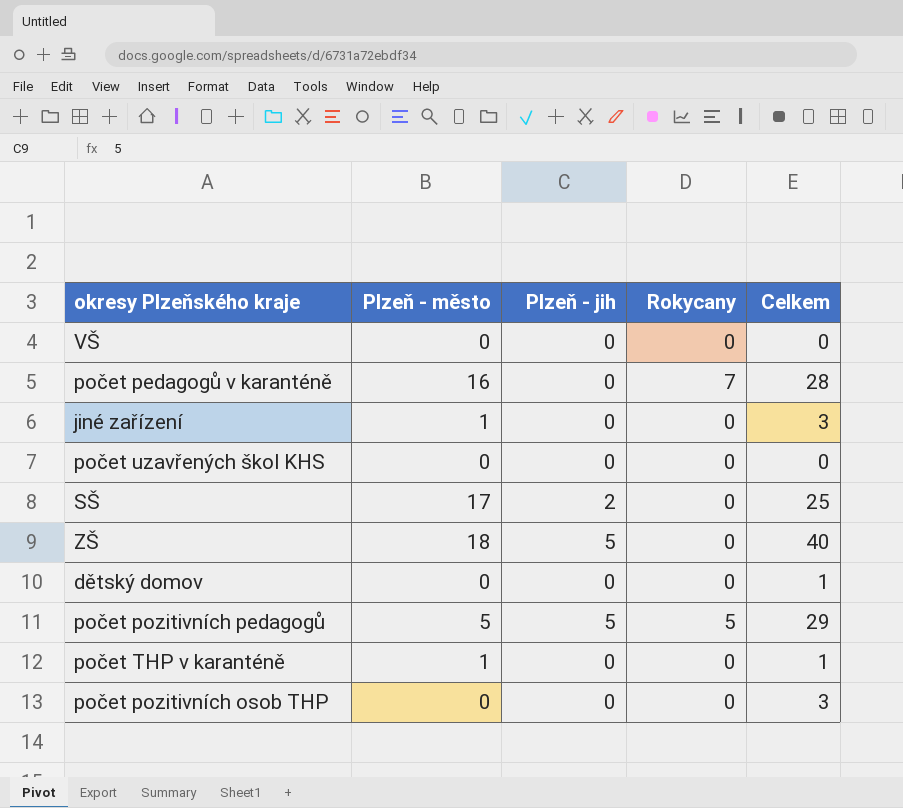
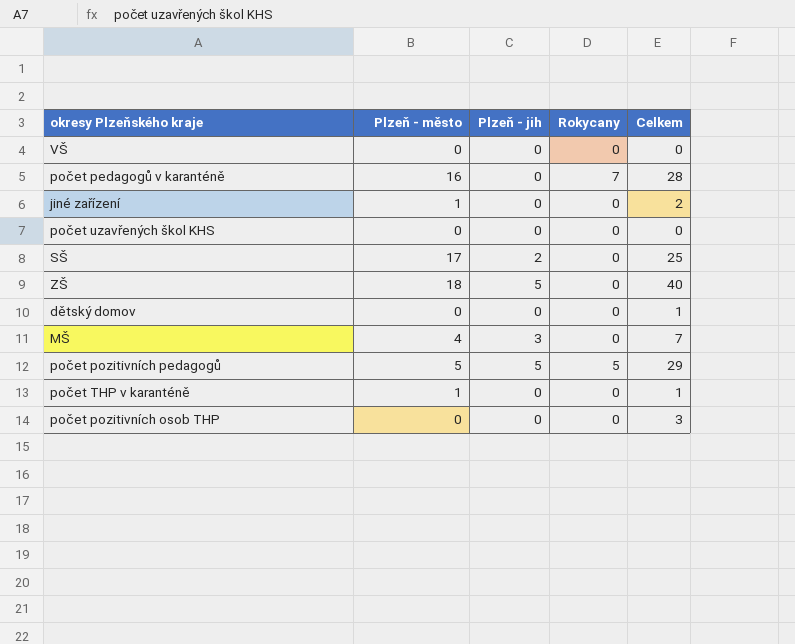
jiné zařízení | Celkem: 3 -> 2
row MŠ: none -> 4 | 3 | 0 | 7

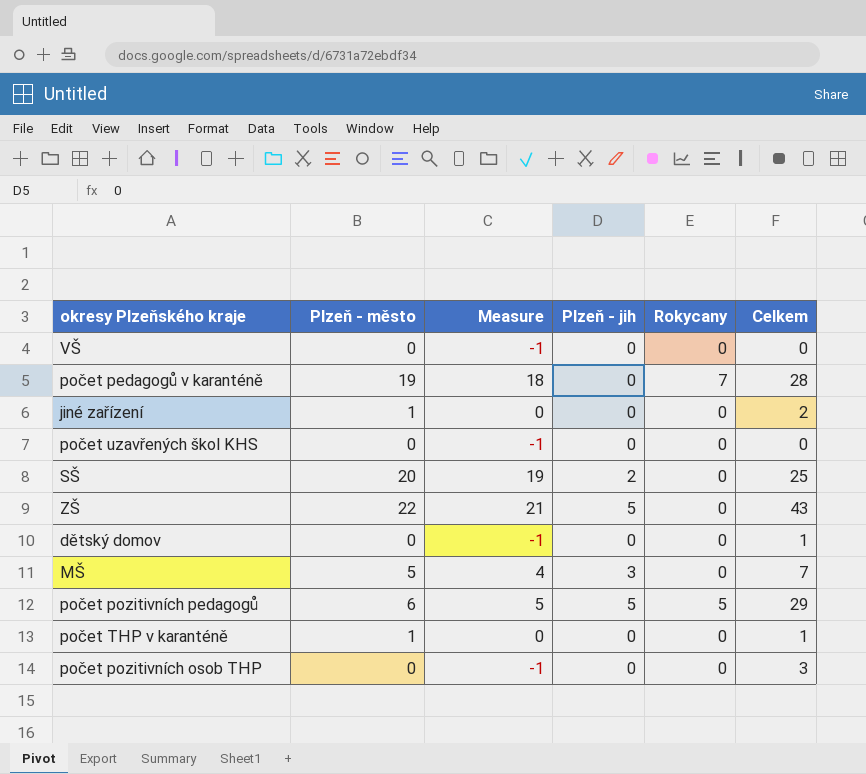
column Measure | formula: none -> [Plzeň - město] - 1
počet pedagogů v karanténě | Plzeň - město: 16 -> 19
SŠ | Plzeň - město: 17 -> 20
ZŠ | Plzeň - město: 18 -> 22
ZŠ | Celkem: 40 -> 43
MŠ | Plzeň - město: 4 -> 5
počet pozitivních pedagogů | Plzeň - město: 5 -> 6

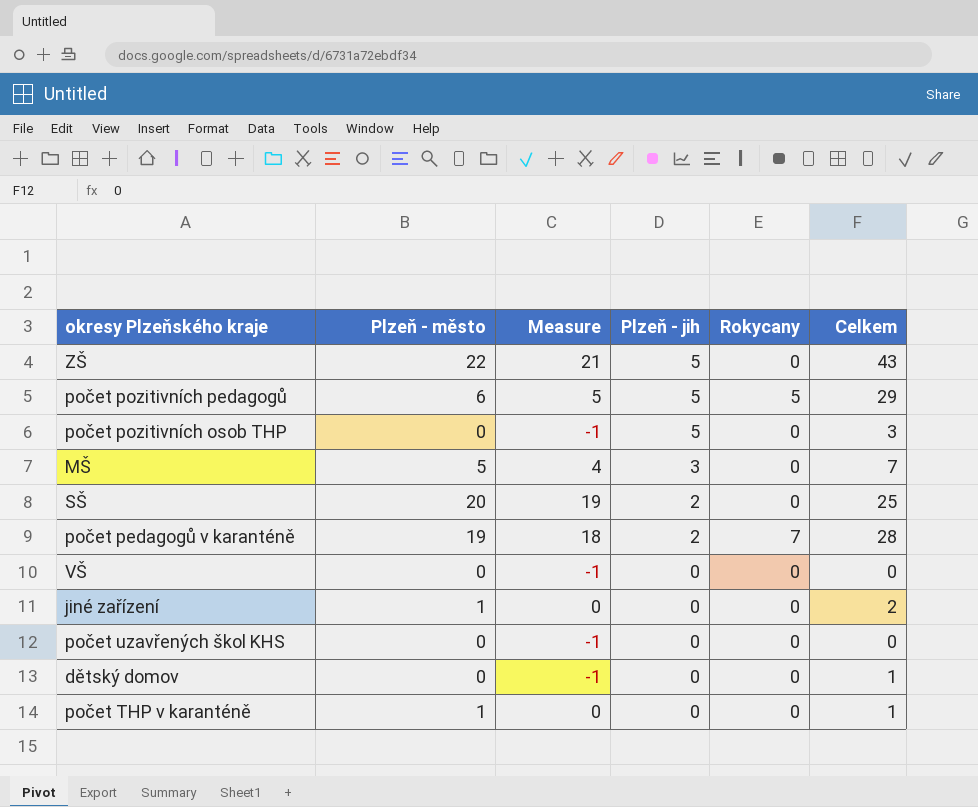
row order: none -> Plzeň - jih descending
počet pozitivních osob THP | Plzeň - jih: 0 -> 5
počet pedagogů v karanténě | Plzeň - jih: 0 -> 2

